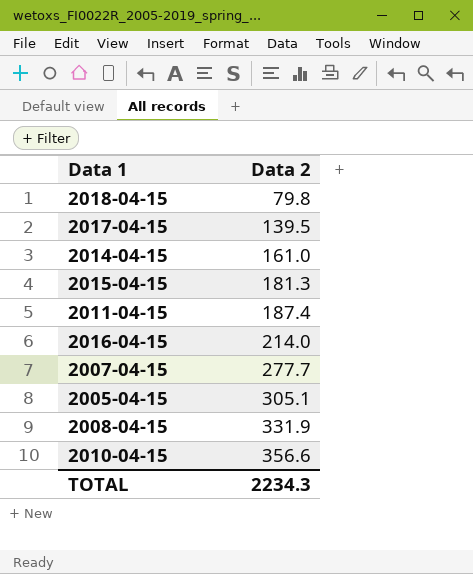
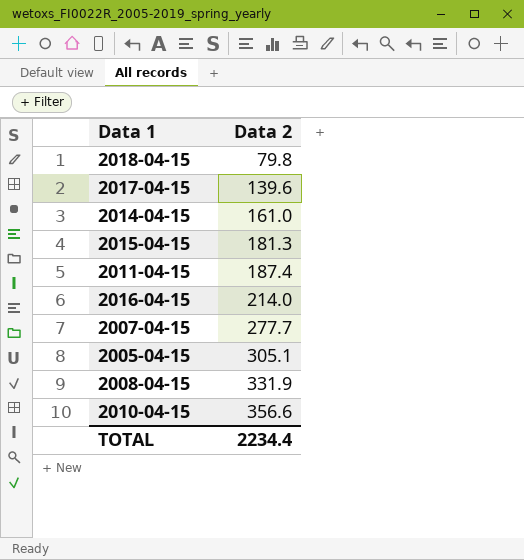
2017-04-15 | Data 2: 139.5 -> 139.6
TOTAL | Data 2: 2234.3 -> 2234.4

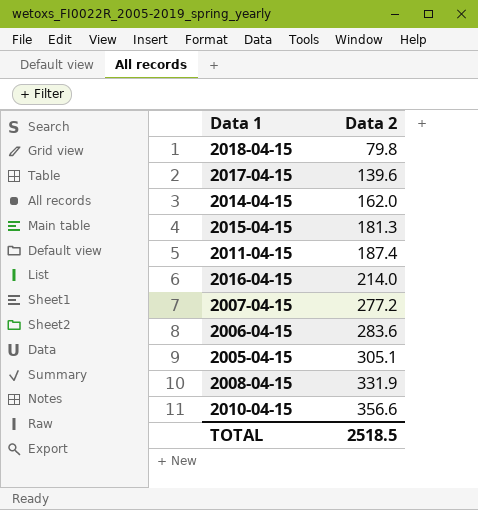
2014-04-15 | Data 2: 161.0 -> 162.0
2007-04-15 | Data 2: 277.7 -> 277.2
row 2006-04-15: none -> 283.6
TOTAL | Data 2: 2234.4 -> 2518.5

